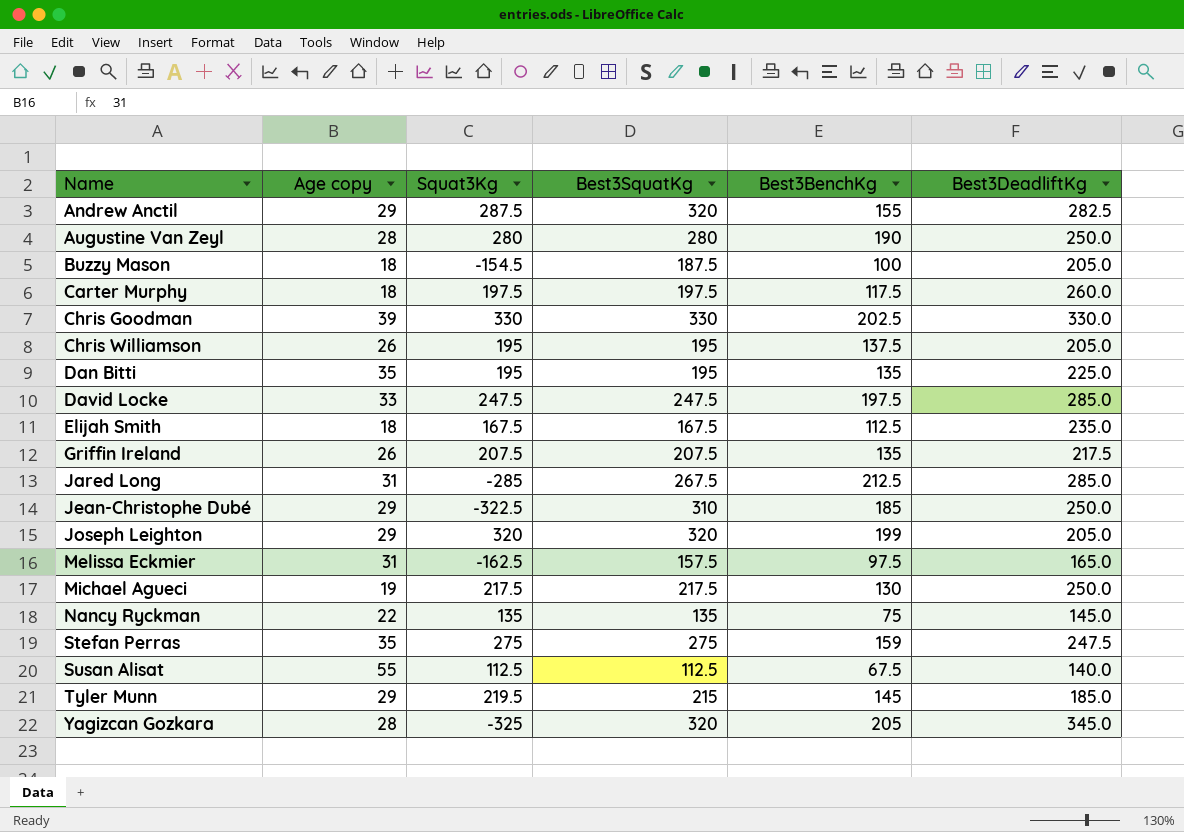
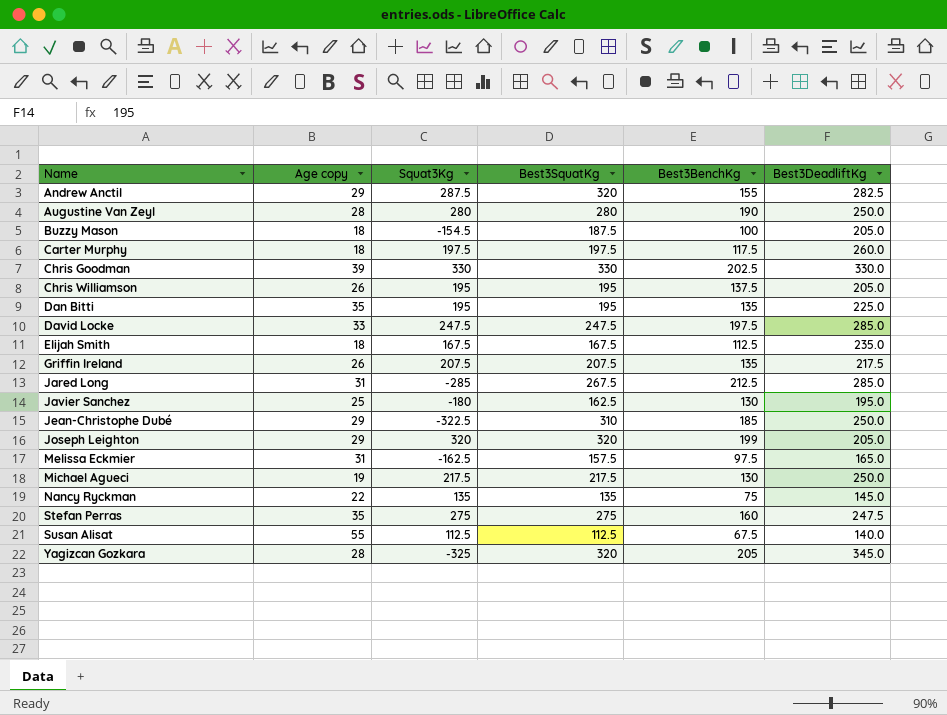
row Tyler Munn: 29 | 219.5 | 215 | 145 | 185.0 -> none
row Javier Sanchez: none -> 25 | -180 | 162.5 | 130 | 195.0
Stefan Perras | Best3BenchKg: 159 -> 160

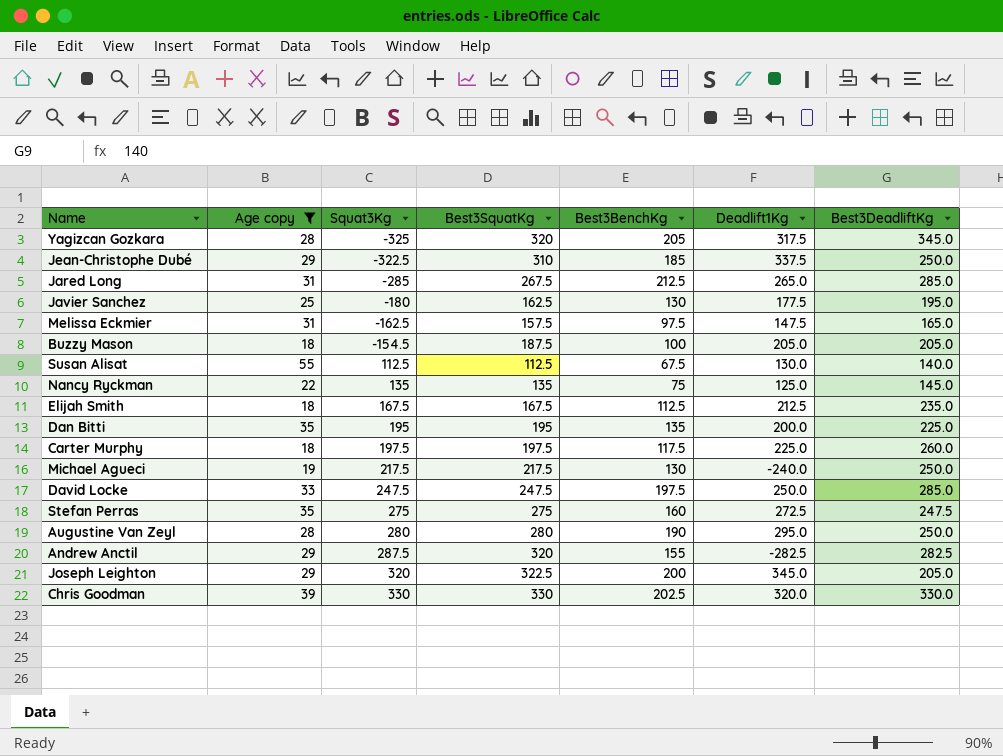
filter: none -> Age copy != 26
row order: Name ascending -> Squat3Kg ascending
column Deadlift1Kg | position: none -> 6
Joseph Leighton | Best3SquatKg: 320 -> 322.5
Joseph Leighton | Best3BenchKg: 199 -> 200

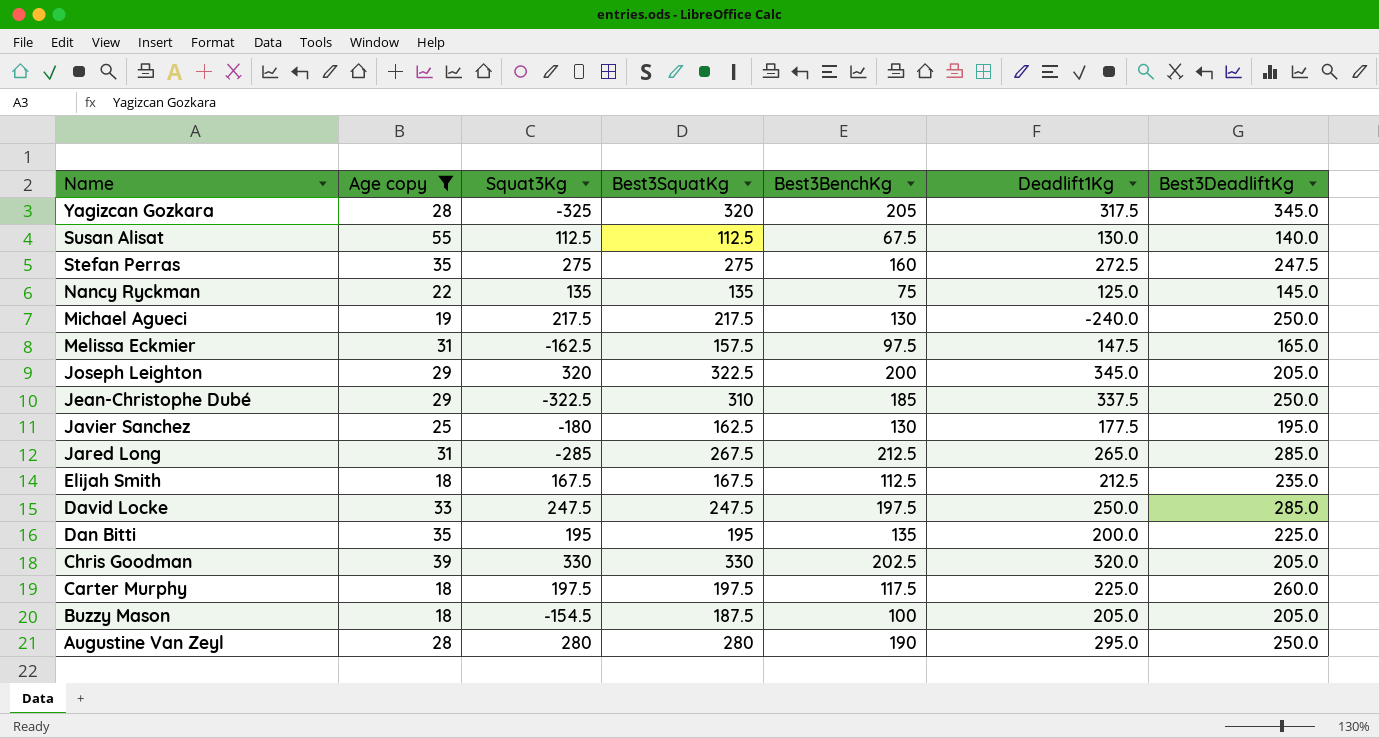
row order: Squat3Kg ascending -> Name descending
row Andrew Anctil: 29 | 287.5 | 320 | 155 | -282.5 | 282.5 -> none
Chris Goodman | Best3DeadliftKg: 330.0 -> 205.0

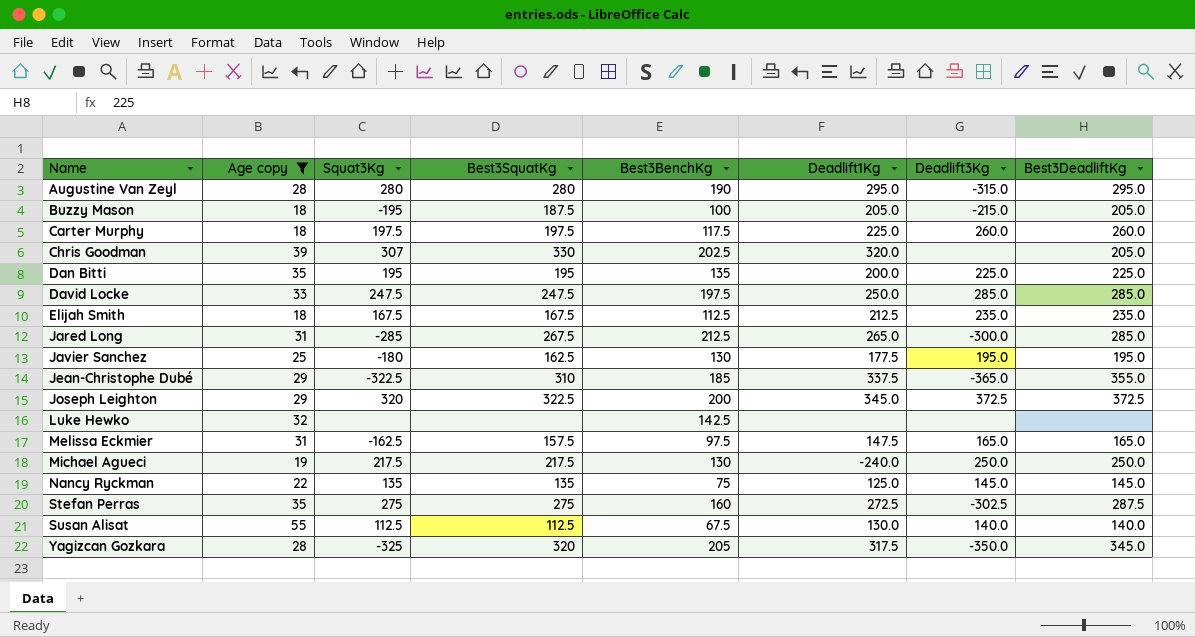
row order: Name descending -> Name ascending
column Deadlift3Kg | position: none -> 7
Augustine Van Zeyl | Best3DeadliftKg: 250.0 -> 295.0
Buzzy Mason | Squat3Kg: -154.5 -> -195
Chris Goodman | Squat3Kg: 330 -> 307
Jean-Christophe Dubé | Best3DeadliftKg: 250.0 -> 355.0
Joseph Leighton | Best3DeadliftKg: 205.0 -> 372.5
row Luke Hewko: none -> 32 | none | none | 142.5 | none | none | none
Stefan Perras | Best3DeadliftKg: 247.5 -> 287.5

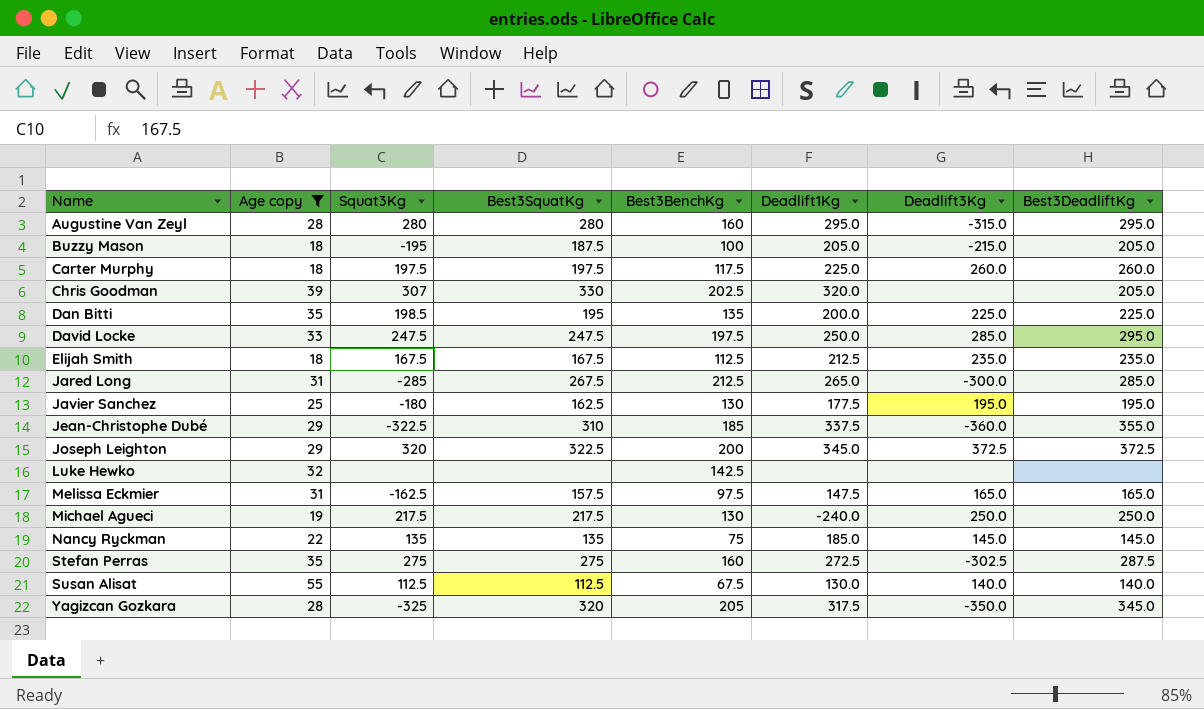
Augustine Van Zeyl | Best3BenchKg: 190 -> 160
Dan Bitti | Squat3Kg: 195 -> 198.5
David Locke | Best3DeadliftKg: 285.0 -> 295.0
Jean-Christophe Dubé | Deadlift3Kg: -365.0 -> -360.0
Nancy Ryckman | Deadlift1Kg: 125.0 -> 185.0

